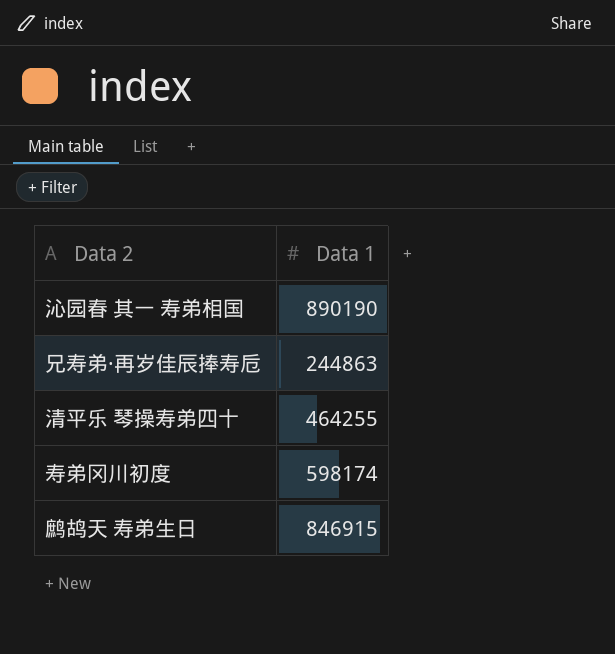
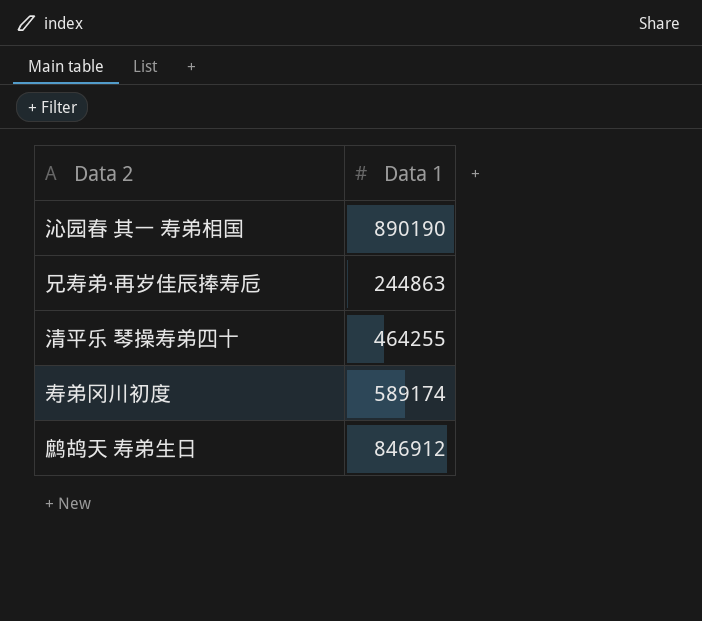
寿弟冈川初度 | Data 1: 598174 -> 589174
鹧鸪天 寿弟生日 | Data 1: 846915 -> 846912

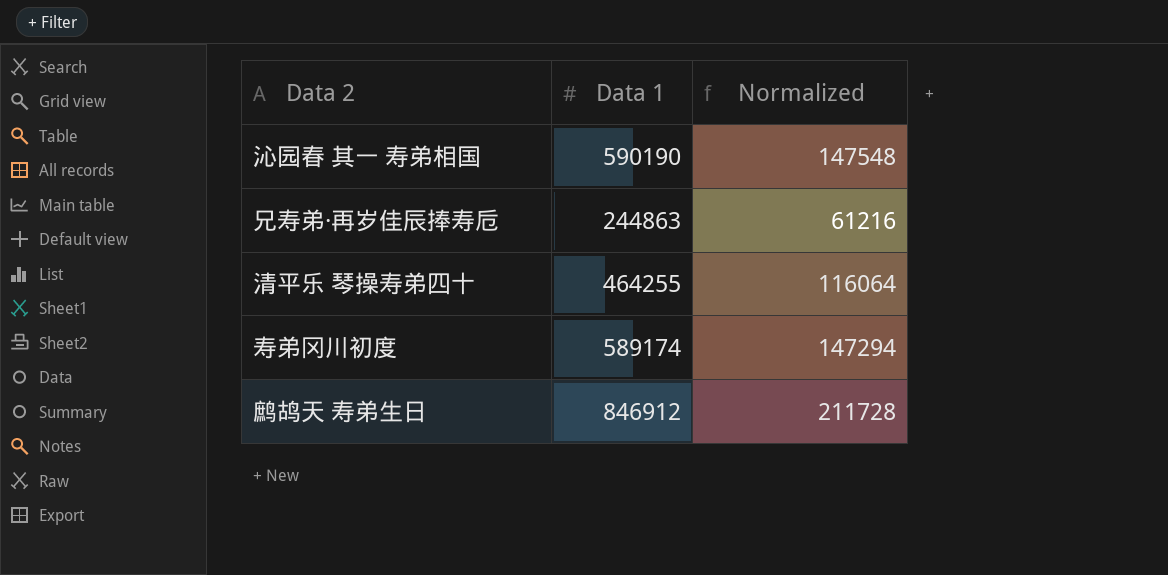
column Normalized | formula: none -> [Data 1] * 0.25
沁园春 其一 寿弟相国 | Data 1: 890190 -> 590190

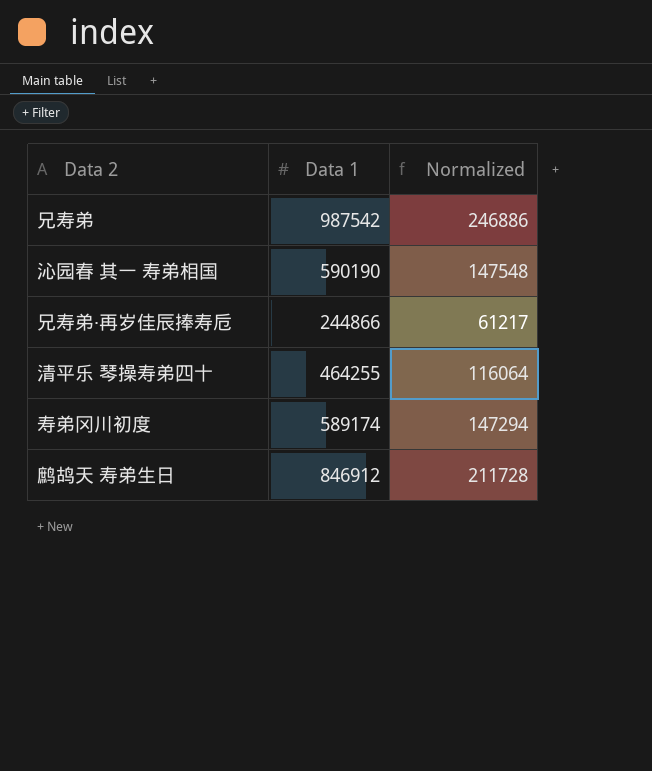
row 兄寿弟: none -> 987542 | 246886
兄寿弟·再岁佳辰捧寿卮 | Data 1: 244863 -> 244866
兄寿弟·再岁佳辰捧寿卮 | Normalized: 61216 -> 61217

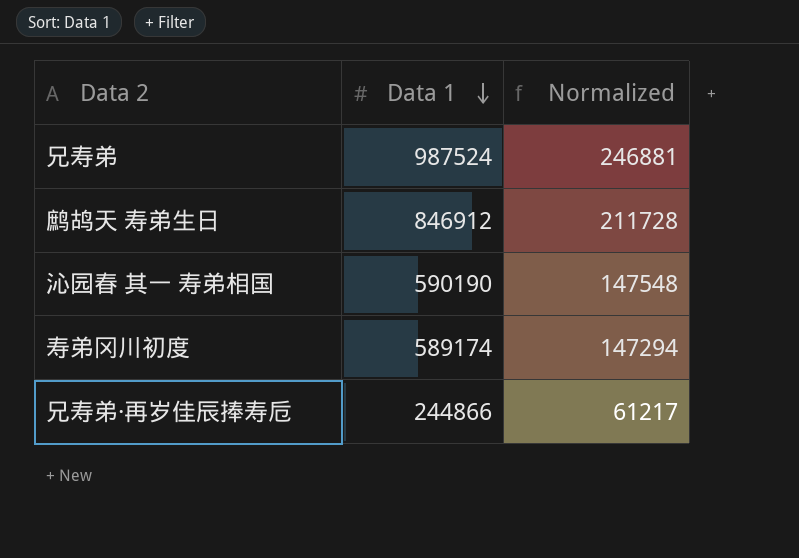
row order: none -> Data 1 descending
row 清平乐 琴操寿弟四十: 464255 | 116064 -> none
兄寿弟 | Data 1: 987542 -> 987524
兄寿弟 | Normalized: 246886 -> 246881

